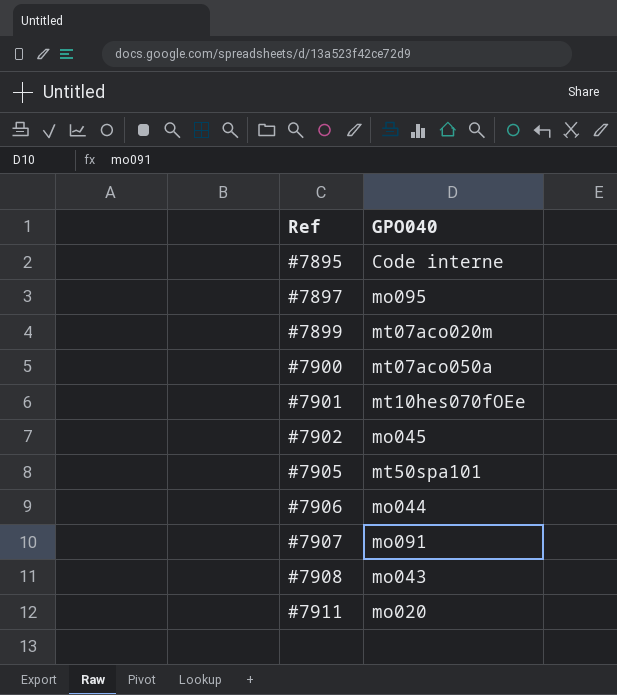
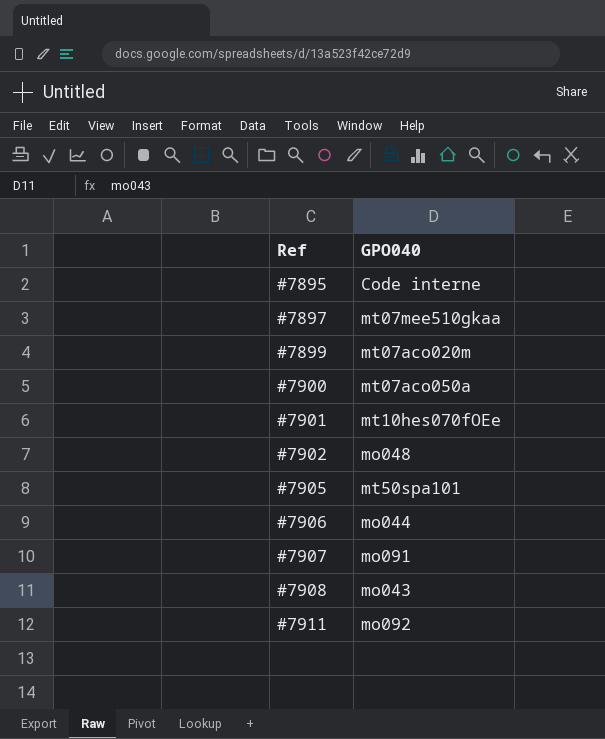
#7897 | GPO040: mo095 -> mt07mee510gkaa
#7902 | GPO040: mo045 -> mo048
#7911 | GPO040: mo020 -> mo092

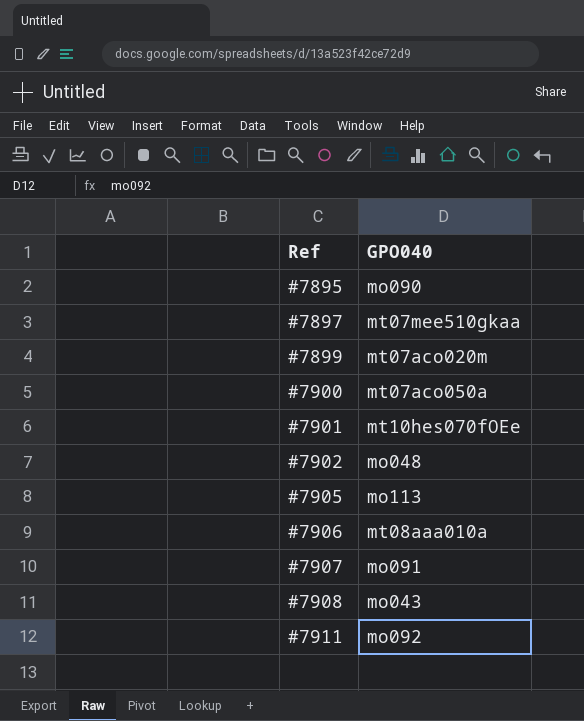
#7895 | GPO040: Code interne -> mo090
#7905 | GPO040: mt50spa101 -> mo113
#7906 | GPO040: mo044 -> mt08aaa010a

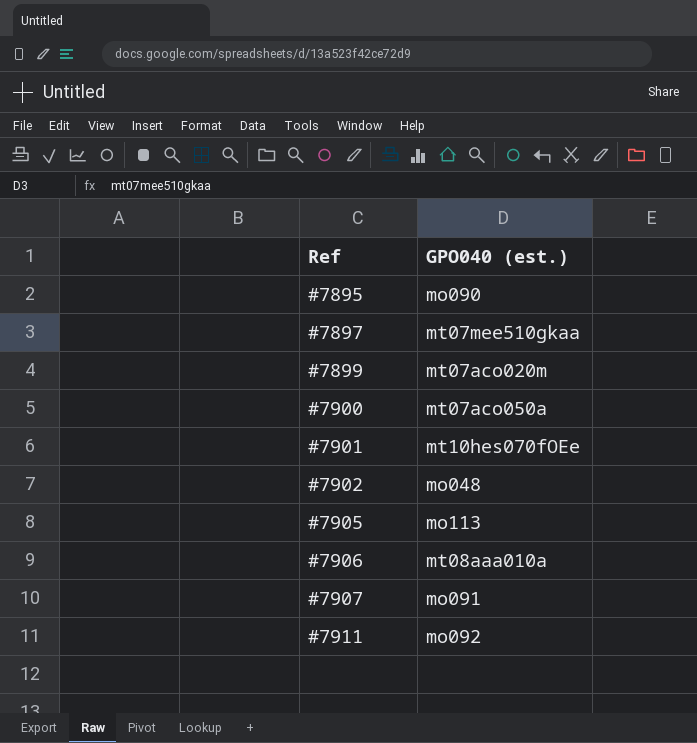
column name: GPO040 -> GPO040 (est.)
row #7908: mo043 -> none

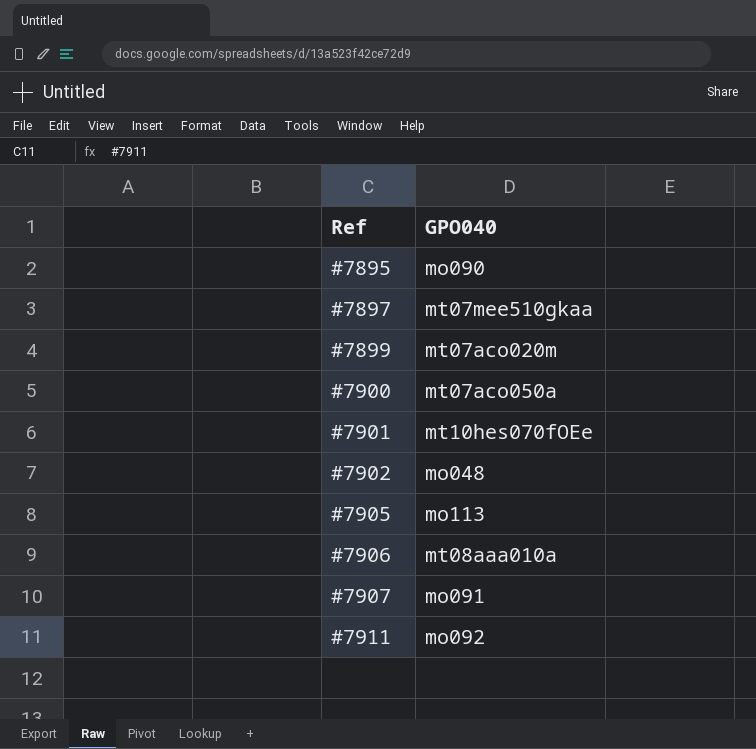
column name: GPO040 (est.) -> GPO040

